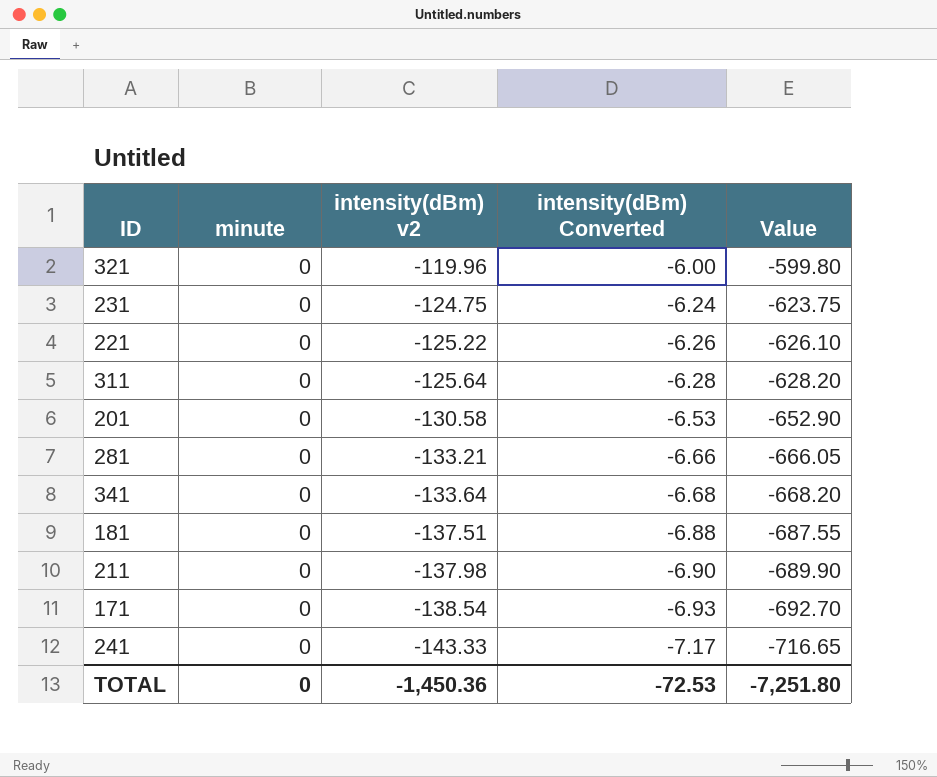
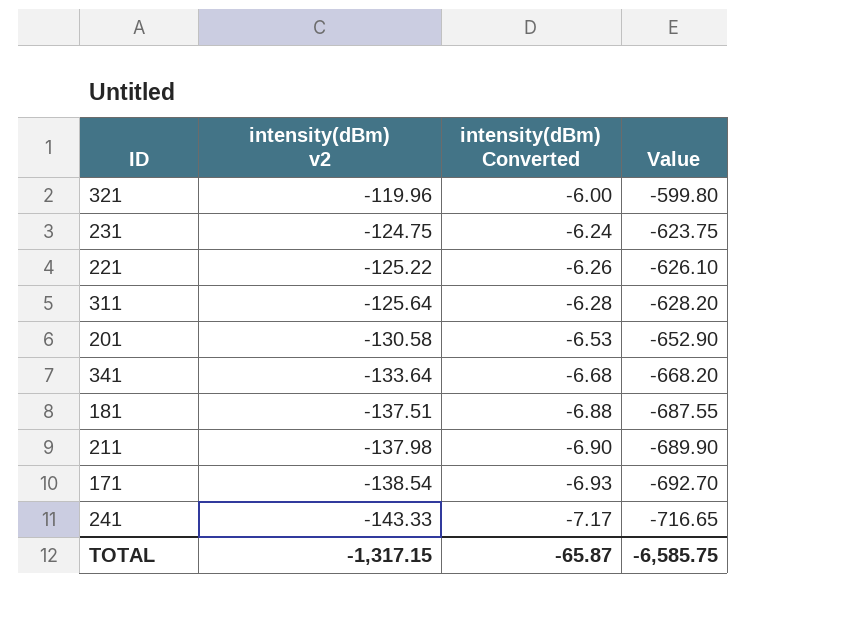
column minute | position: 2 -> none
row 281: 0 | -133.21 | -6.66 | -666.05 -> none
TOTAL | intensity(dBm) v2: -1,450.36 -> -1,317.15
TOTAL | intensity(dBm) Converted: -72.53 -> -65.87
TOTAL | Value: -7,251.80 -> -6,585.75

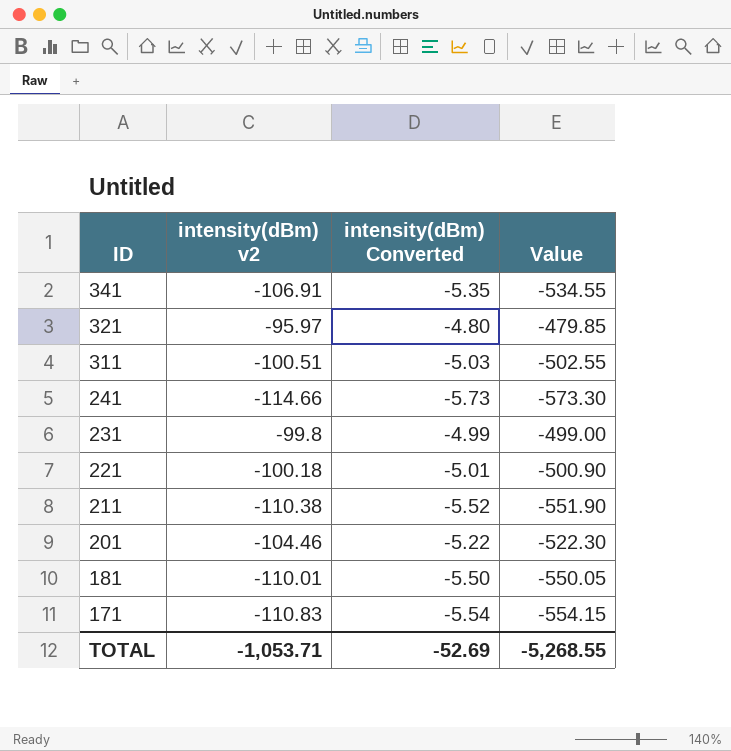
row order: intensity(dBm) v2 descending -> ID descending
341 | intensity(dBm) v2: -133.64 -> -106.91
341 | intensity(dBm) Converted: -6.68 -> -5.35
341 | Value: -668.20 -> -534.55
321 | intensity(dBm) v2: -119.96 -> -95.97
321 | intensity(dBm) Converted: -6.00 -> -4.80
321 | Value: -599.80 -> -479.85
311 | intensity(dBm) v2: -125.64 -> -100.51
311 | intensity(dBm) Converted: -6.28 -> -5.03
311 | Value: -628.20 -> -502.55
241 | intensity(dBm) v2: -143.33 -> -114.66
241 | intensity(dBm) Converted: -7.17 -> -5.73
241 | Value: -716.65 -> -573.30
231 | intensity(dBm) v2: -124.75 -> -99.8
231 | intensity(dBm) Converted: -6.24 -> -4.99
231 | Value: -623.75 -> -499.00
221 | intensity(dBm) v2: -125.22 -> -100.18
221 | intensity(dBm) Converted: -6.26 -> -5.01
221 | Value: -626.10 -> -500.90
211 | intensity(dBm) v2: -137.98 -> -110.38
211 | intensity(dBm) Converted: -6.90 -> -5.52
211 | Value: -689.90 -> -551.90
201 | intensity(dBm) v2: -130.58 -> -104.46
201 | intensity(dBm) Converted: -6.53 -> -5.22
201 | Value: -652.90 -> -522.30
181 | intensity(dBm) v2: -137.51 -> -110.01
181 | intensity(dBm) Converted: -6.88 -> -5.50
181 | Value: -687.55 -> -550.05
171 | intensity(dBm) v2: -138.54 -> -110.83
171 | intensity(dBm) Converted: -6.93 -> -5.54
171 | Value: -692.70 -> -554.15
TOTAL | intensity(dBm) v2: -1,317.15 -> -1,053.71
TOTAL | intensity(dBm) Converted: -65.87 -> -52.69
TOTAL | Value: -6,585.75 -> -5,268.55

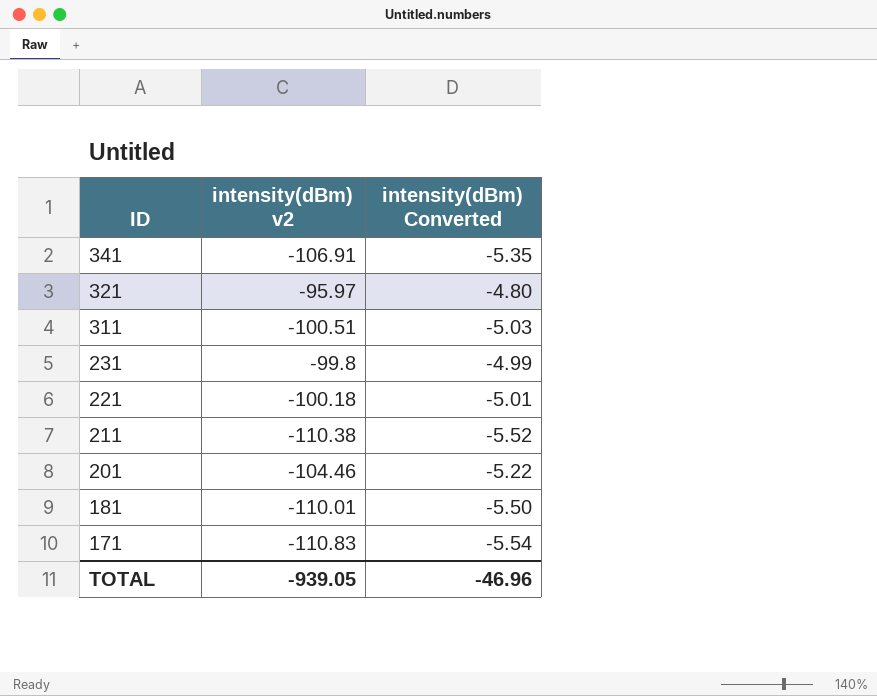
column Value | formula: [intensity(dBm) v2] * 5 -> none
row 241: -114.66 | -5.73 | -573.30 -> none
TOTAL | intensity(dBm) v2: -1,053.71 -> -939.05
TOTAL | intensity(dBm) Converted: -52.69 -> -46.96

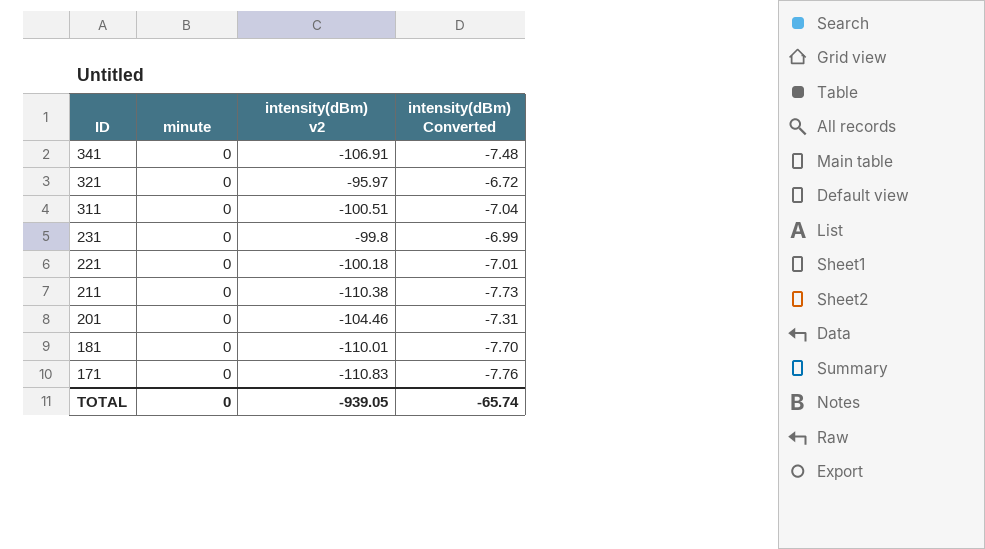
column minute | position: none -> 2
column intensity(dBm) Converted | formula: [intensity(dBm) v2] * 0.05 -> [intensity(dBm) v2] * 0.07
TOTAL | intensity(dBm) Converted: -46.96 -> -65.74

